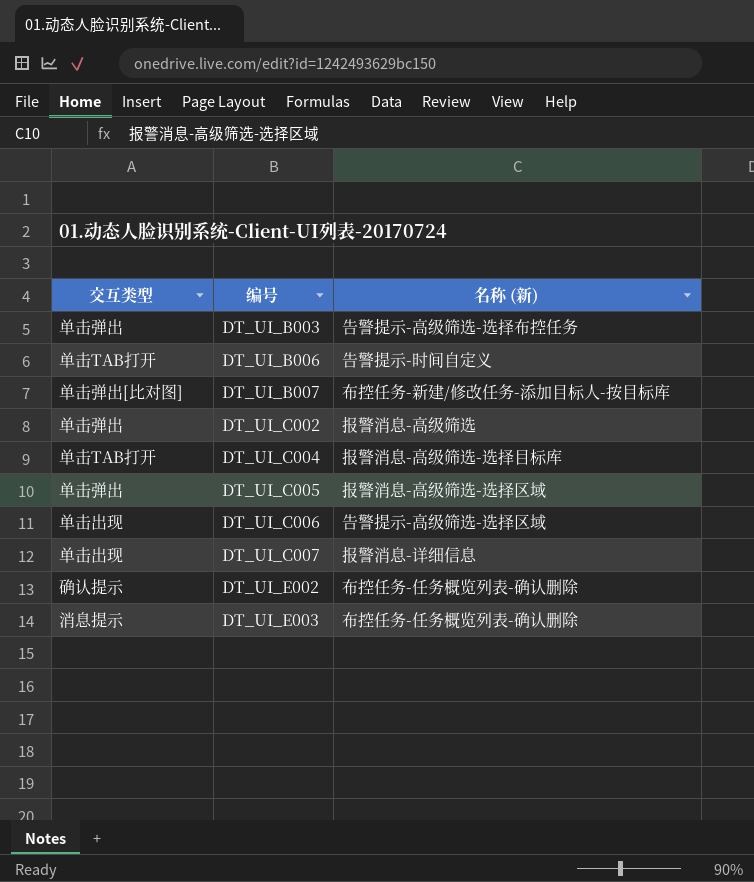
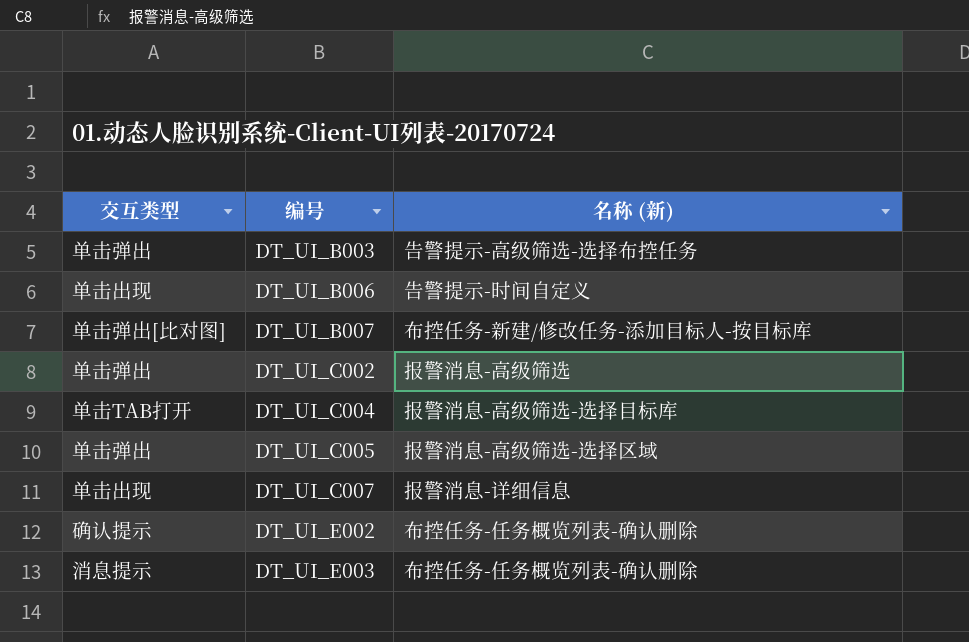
row DT_UI_C006: 单击出现 | 告警提示-高级筛选-选择区域 -> none
DT_UI_B006 | 交互类型: 单击TAB打开 -> 单击出现

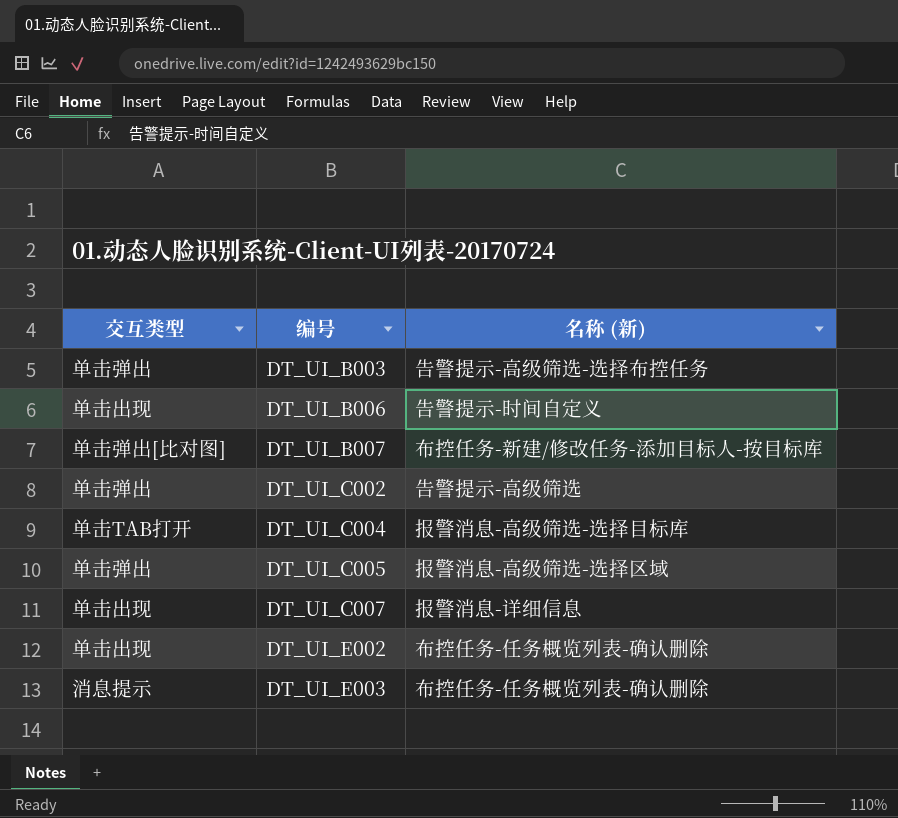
DT_UI_C002 | 名称 (新): 报警消息-高级筛选 -> 告警提示-高级筛选
DT_UI_E002 | 交互类型: 确认提示 -> 单击出现

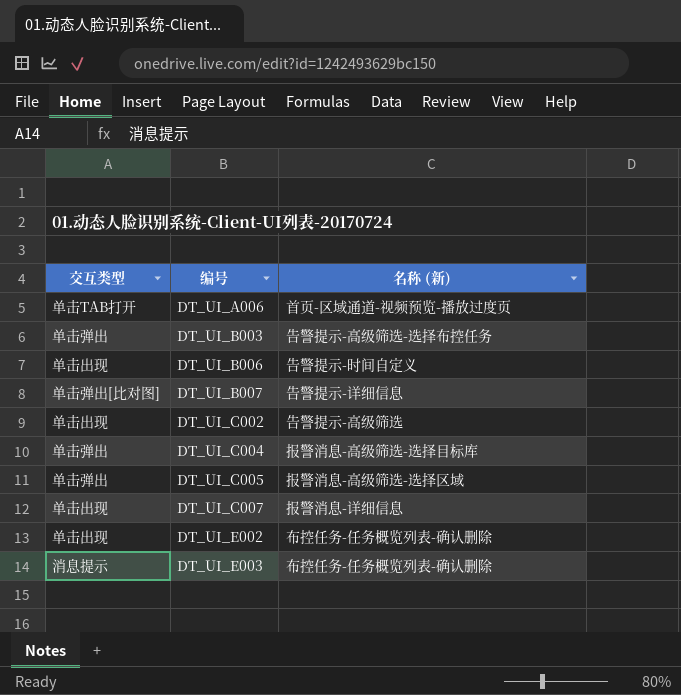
row DT_UI_A006: none -> 单击TAB打开 | 首页-区域通道-视频预览-播放过度页
DT_UI_B007 | 名称 (新): 布控任务-新建/修改任务-添加目标人-按目标库 -> 告警提示-详细信息
DT_UI_C002 | 交互类型: 单击弹出 -> 单击出现
DT_UI_C004 | 交互类型: 单击TAB打开 -> 单击弹出

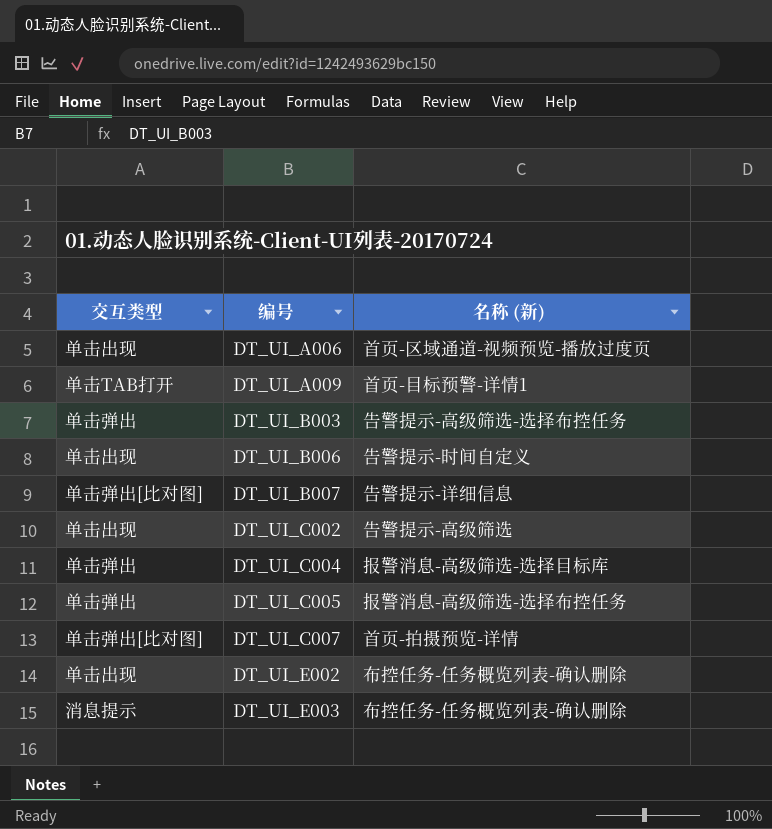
DT_UI_A006 | 交互类型: 单击TAB打开 -> 单击出现
row DT_UI_A009: none -> 单击TAB打开 | 首页-目标预警-详情1
DT_UI_C005 | 名称 (新): 报警消息-高级筛选-选择区域 -> 报警消息-高级筛选-选择布控任务
DT_UI_C007 | 交互类型: 单击出现 -> 单击弹出[比对图]
DT_UI_C007 | 名称 (新): 报警消息-详细信息 -> 首页-拍摄预览-详情

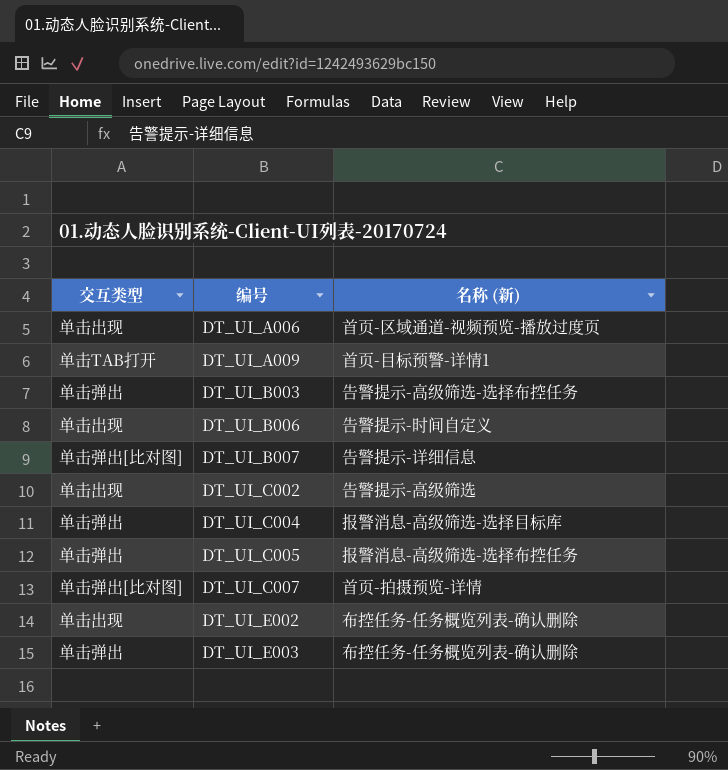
DT_UI_E003 | 交互类型: 消息提示 -> 单击弹出

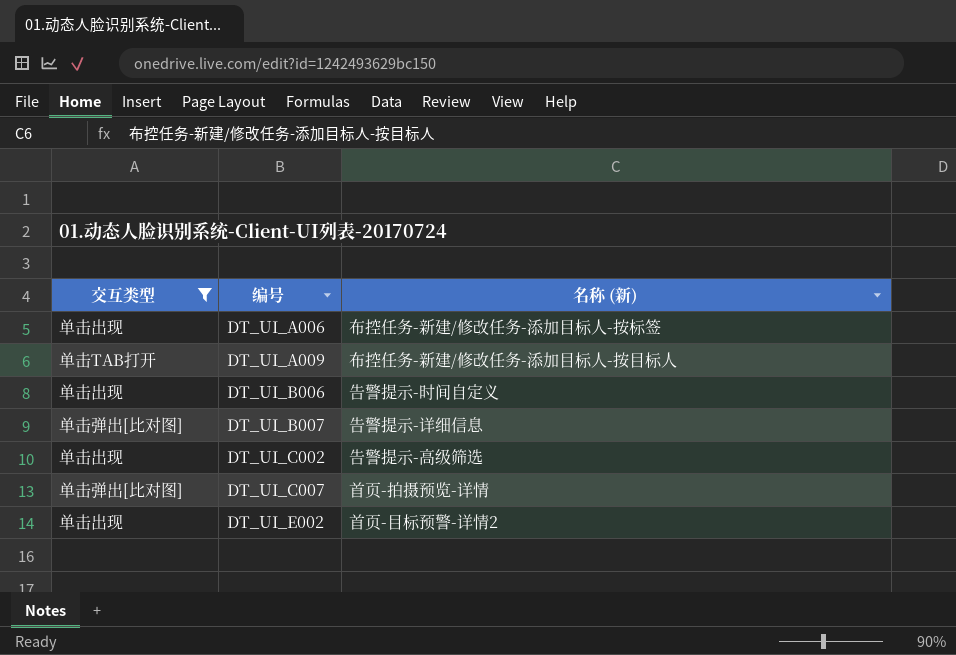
filter: none -> 交互类型 != 单击弹出
DT_UI_A006 | 名称 (新): 首页-区域通道-视频预览-播放过度页 -> 布控任务-新建/修改任务-添加目标人-按标签
DT_UI_A009 | 名称 (新): 首页-目标预警-详情1 -> 布控任务-新建/修改任务-添加目标人-按目标人
DT_UI_E002 | 名称 (新): 布控任务-任务概览列表-确认删除 -> 首页-目标预警-详情2

